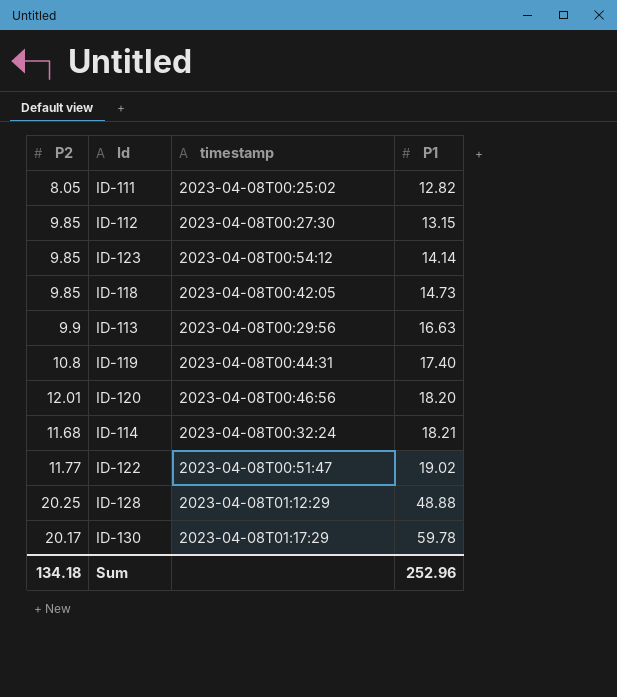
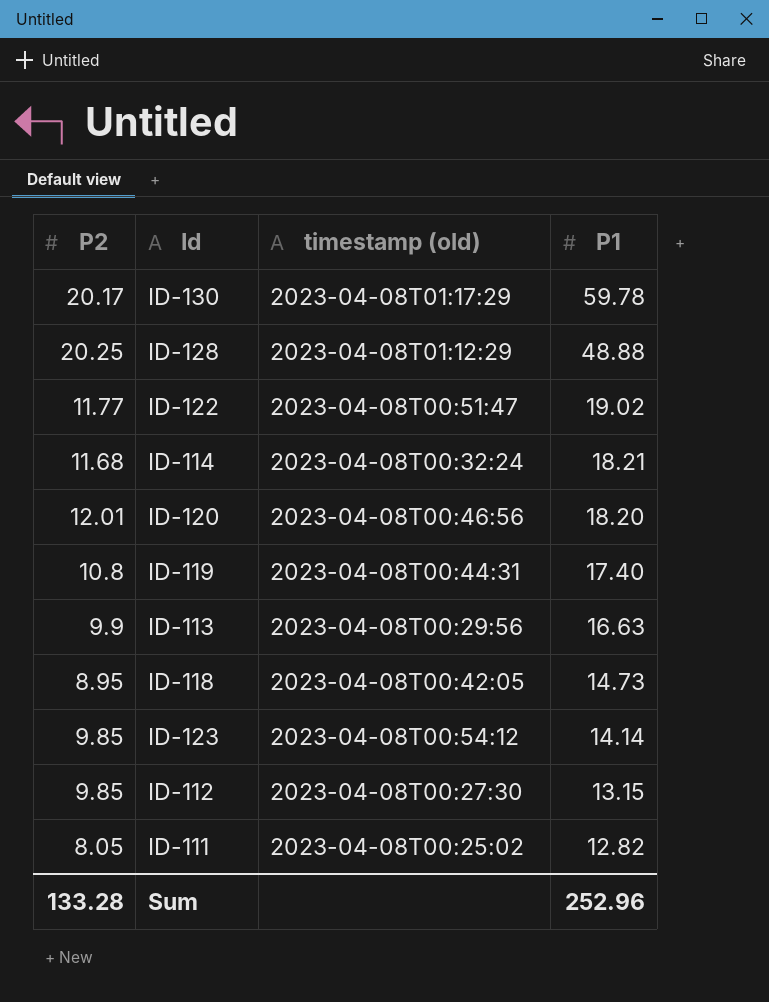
row order: P1 ascending -> P1 descending
column name: timestamp -> timestamp (old)
ID-118 | P2: 9.85 -> 8.95
Sum | P2: 134.18 -> 133.28

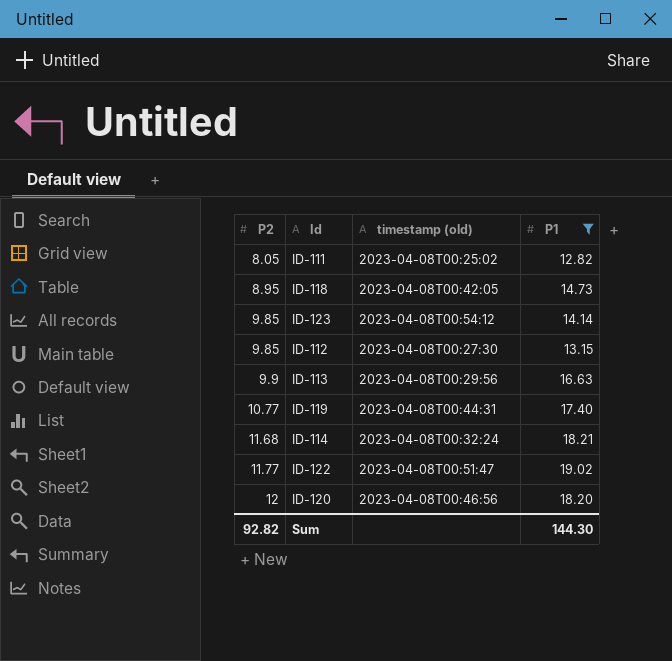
filter: none -> P1 <= 19.02
row order: P1 descending -> P2 ascending
ID-119 | P2: 10.8 -> 10.77
ID-120 | P2: 12.01 -> 12
Sum | P2: 133.28 -> 92.82
Sum | P1: 252.96 -> 144.30

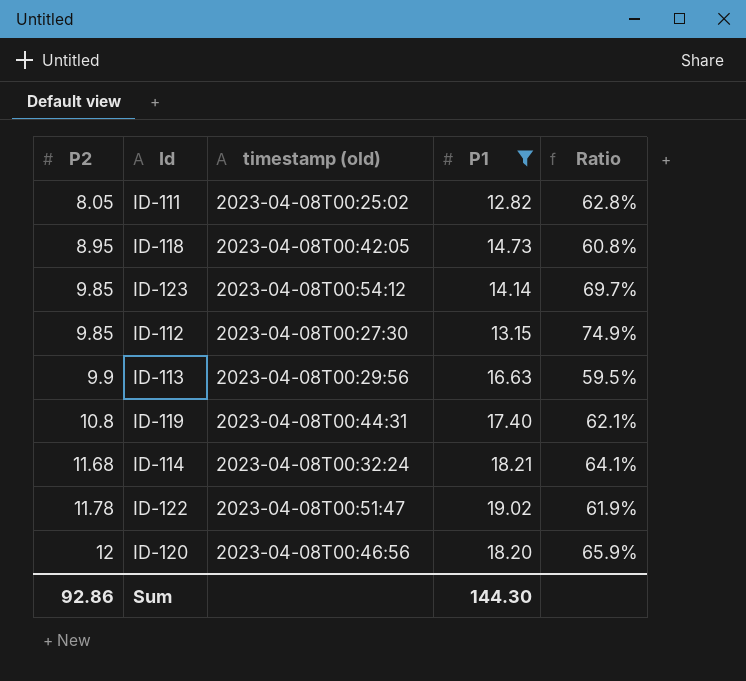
column Ratio | formula: none -> [P2] / [P1]
ID-119 | P2: 10.77 -> 10.8
ID-122 | P2: 11.77 -> 11.78
Sum | P2: 92.82 -> 92.86

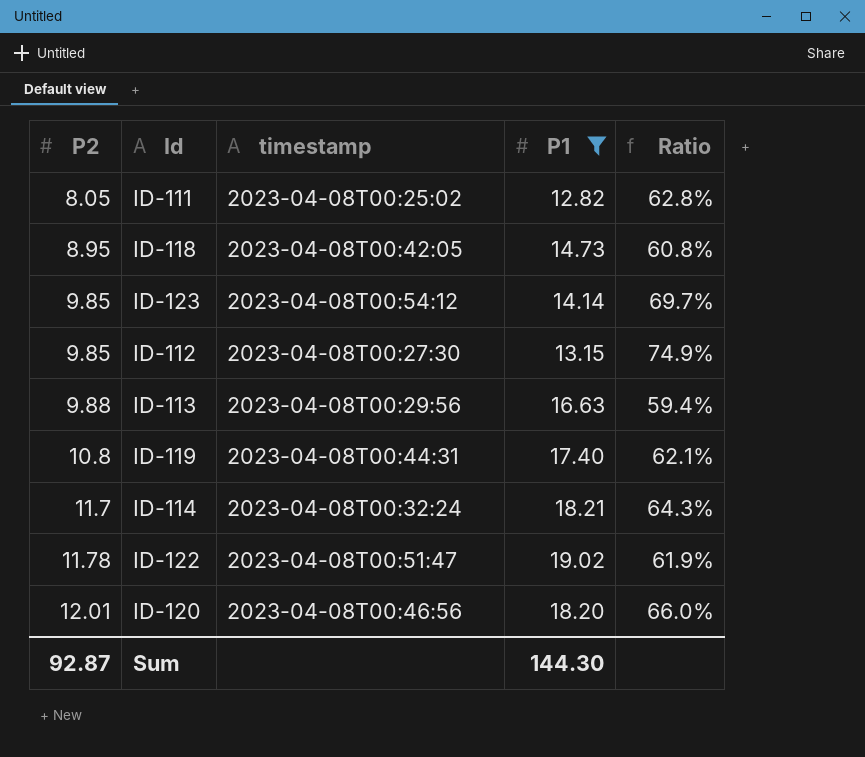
column name: timestamp (old) -> timestamp
ID-113 | P2: 9.9 -> 9.88
ID-113 | Ratio: 59.5% -> 59.4%
ID-114 | P2: 11.68 -> 11.7
ID-114 | Ratio: 64.1% -> 64.3%
ID-120 | P2: 12 -> 12.01
ID-120 | Ratio: 65.9% -> 66.0%
Sum | P2: 92.86 -> 92.87

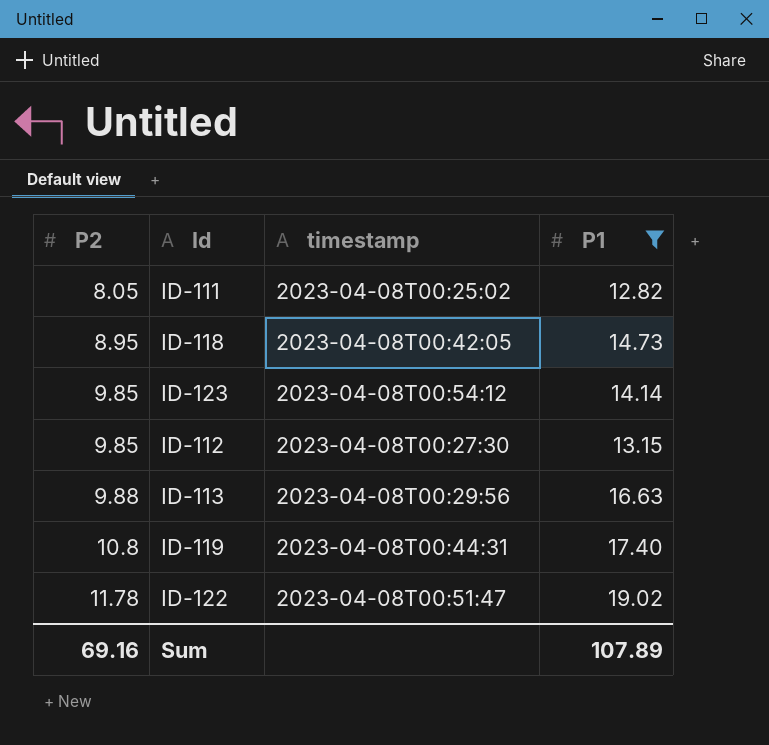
column Ratio | formula: [P2] / [P1] -> none
row ID-114: 11.7 | 2023-04-08T00:32:24 | 18.21 | 64.3% -> none
row ID-120: 12.01 | 2023-04-08T00:46:56 | 18.20 | 66.0% -> none
Sum | P2: 92.87 -> 69.16
Sum | P1: 144.30 -> 107.89

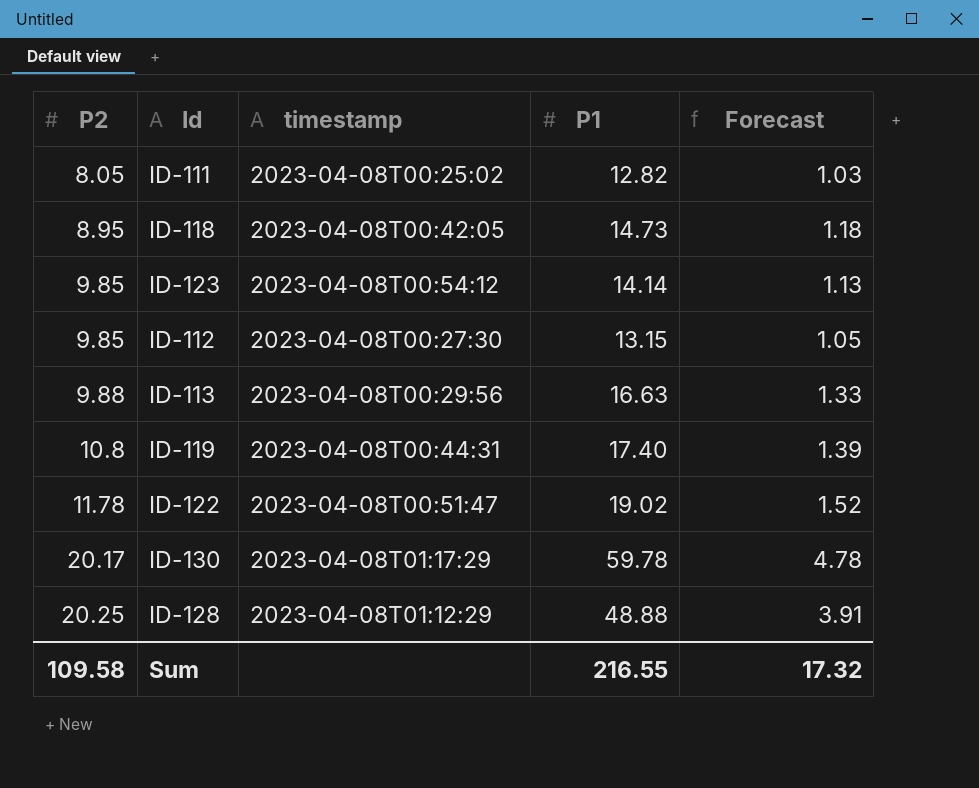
filter: P1 <= 19.02 -> none
column Forecast | formula: none -> [P1] * 0.08
Sum | P2: 69.16 -> 109.58
Sum | P1: 107.89 -> 216.55

